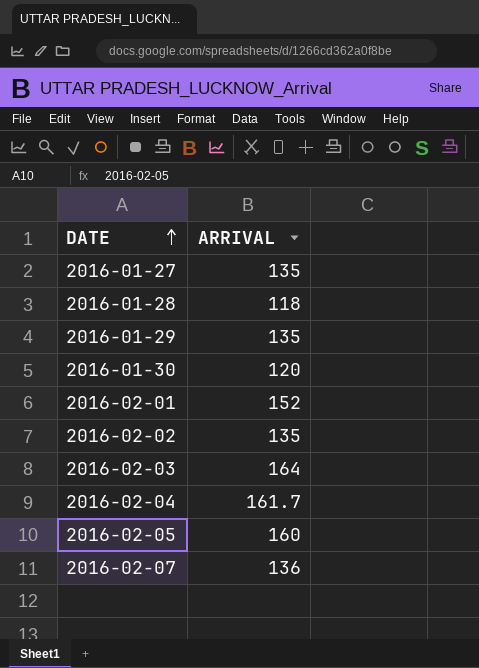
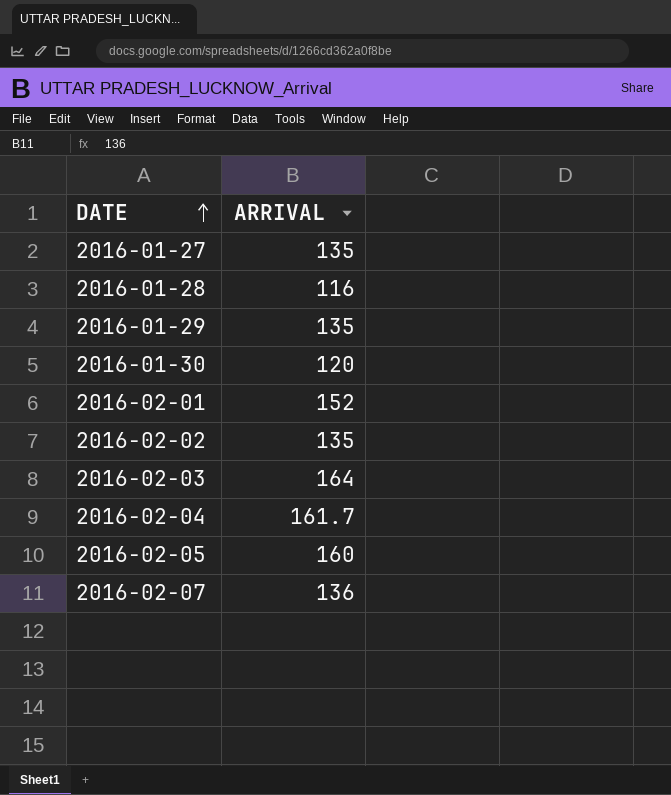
2016-01-28 | ARRIVAL: 118 -> 116

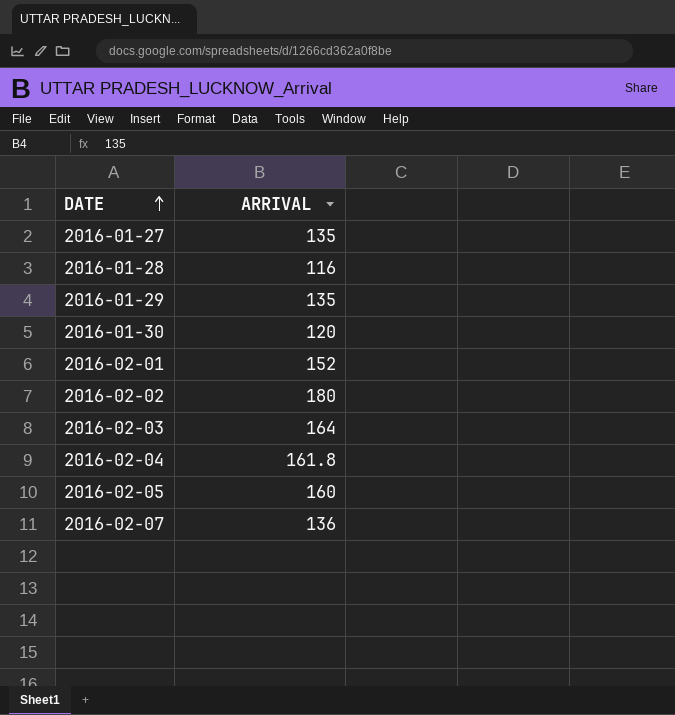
2016-02-02 | ARRIVAL: 135 -> 180
2016-02-04 | ARRIVAL: 161.7 -> 161.8

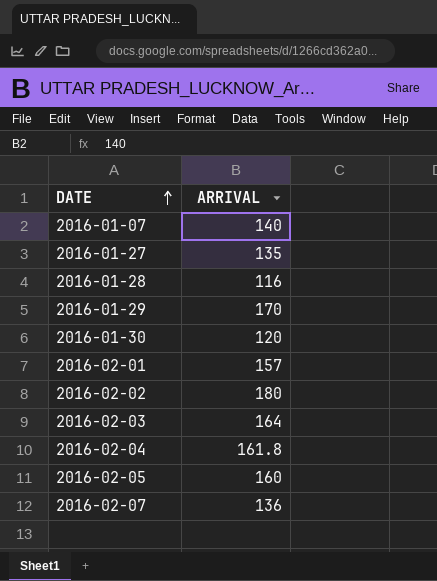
row 2016-01-07: none -> 140
2016-01-29 | ARRIVAL: 135 -> 170
2016-02-01 | ARRIVAL: 152 -> 157

